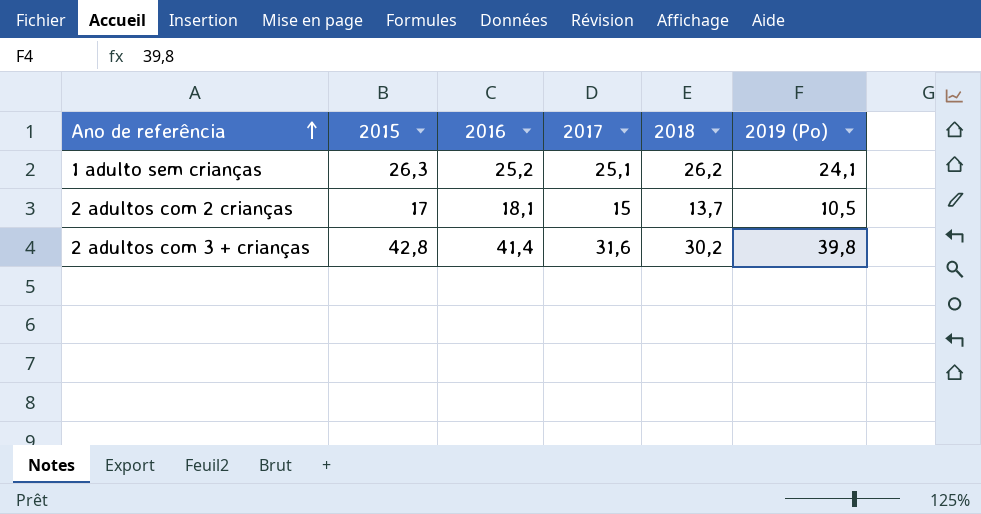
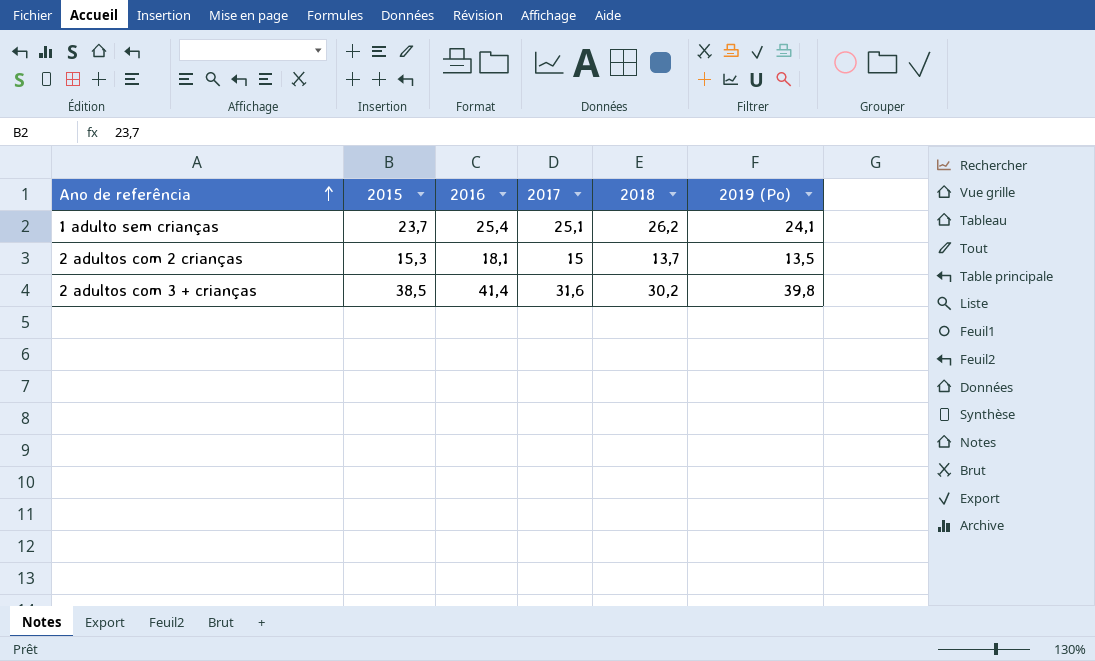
1 adulto sem crianças | 2015: 26,3 -> 23,7
1 adulto sem crianças | 2016: 25,2 -> 25,4
2 adultos com 2 crianças | 2015: 17 -> 15,3
2 adultos com 2 crianças | 2019 (Po): 10,5 -> 13,5
2 adultos com 3 + crianças | 2015: 42,8 -> 38,5

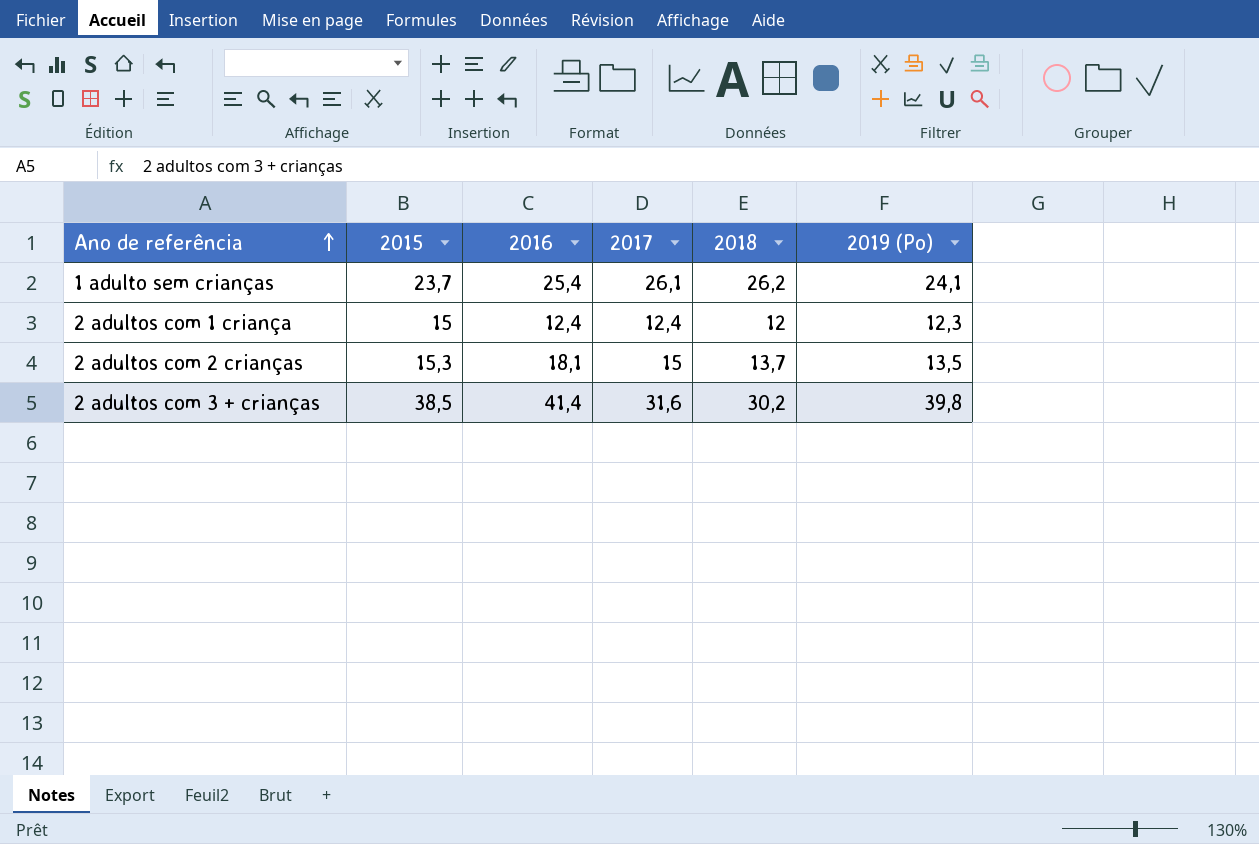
1 adulto sem crianças | 2017: 25,1 -> 26,1
row 2 adultos com 1 criança: none -> 15 | 12,4 | 12,4 | 12 | 12,3

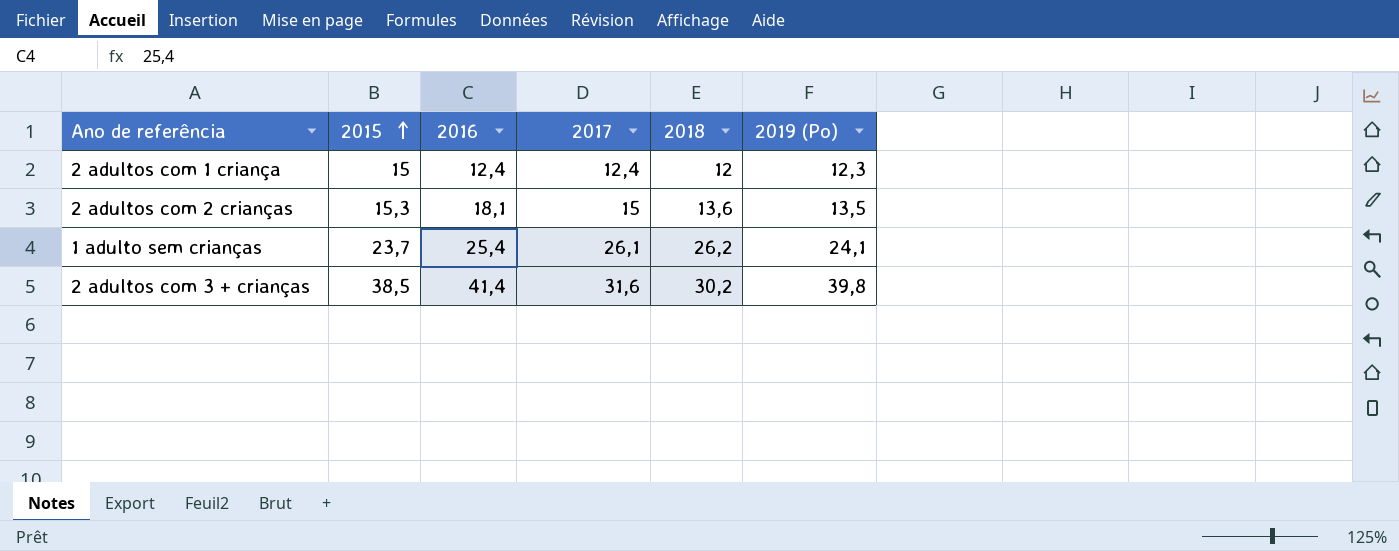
row order: Ano de referência ascending -> 2015 ascending
2 adultos com 2 crianças | 2018: 13,7 -> 13,6

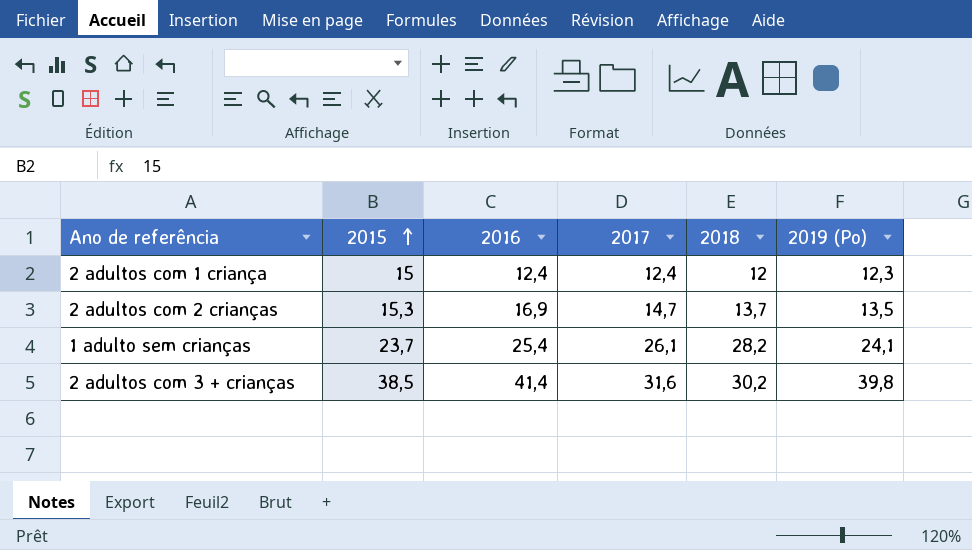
2 adultos com 2 crianças | 2016: 18,1 -> 16,9
2 adultos com 2 crianças | 2017: 15 -> 14,7
2 adultos com 2 crianças | 2018: 13,6 -> 13,7
1 adulto sem crianças | 2018: 26,2 -> 28,2

